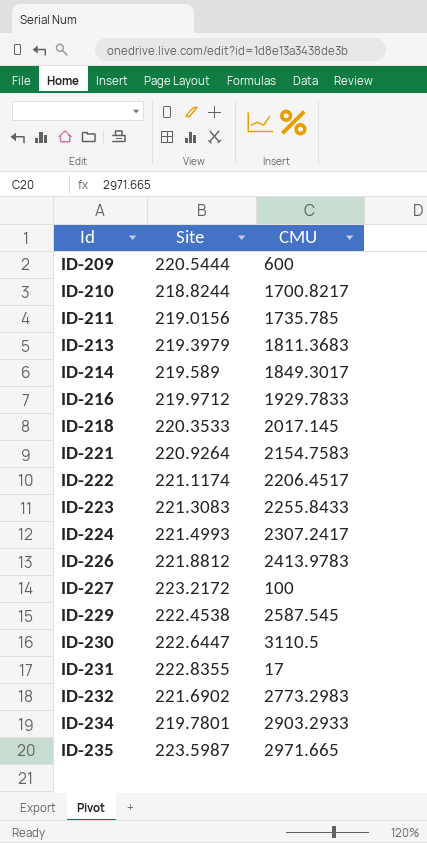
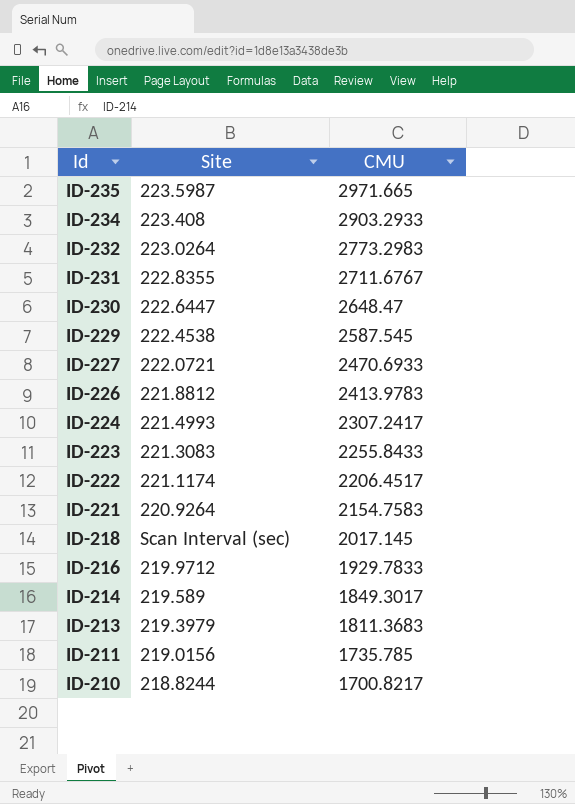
row order: Id ascending -> Id descending
row ID-209: 220.5444 | 600 -> none
ID-234 | Site: 219.7801 -> 223.408
ID-232 | Site: 221.6902 -> 223.0264
ID-231 | CMU: 17 -> 2711.6767
ID-230 | CMU: 3110.5 -> 2648.47
ID-227 | Site: 223.2172 -> 222.0721
ID-227 | CMU: 100 -> 2470.6933
ID-218 | Site: 220.3533 -> Scan Interval (sec)

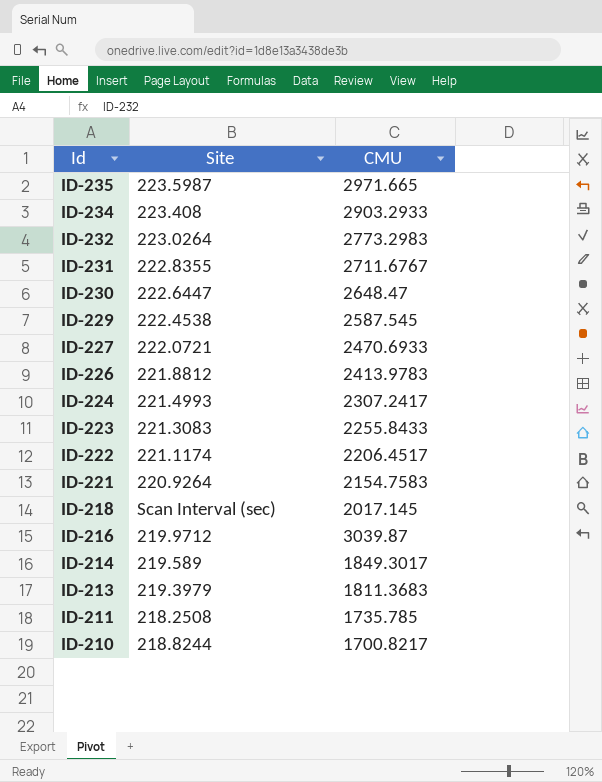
ID-216 | CMU: 1929.7833 -> 3039.87
ID-211 | Site: 219.0156 -> 218.2508

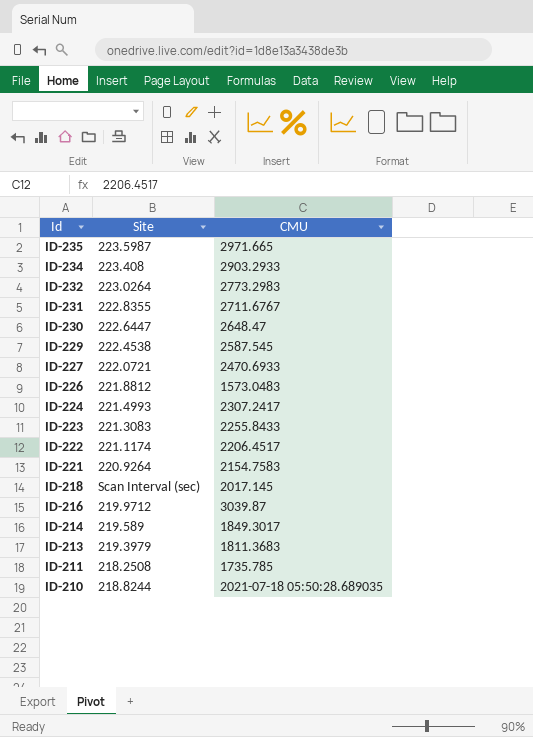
ID-226 | CMU: 2413.9783 -> 1573.0483
ID-210 | CMU: 1700.8217 -> 2021-07-18 05:50:28.689035

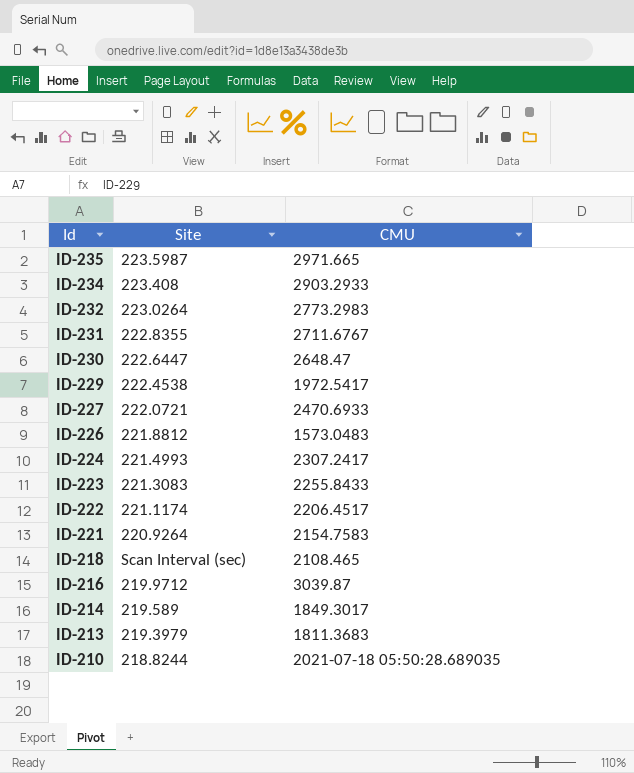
row ID-211: 218.2508 | 1735.785 -> none
ID-229 | CMU: 2587.545 -> 1972.5417
ID-218 | CMU: 2017.145 -> 2108.465

